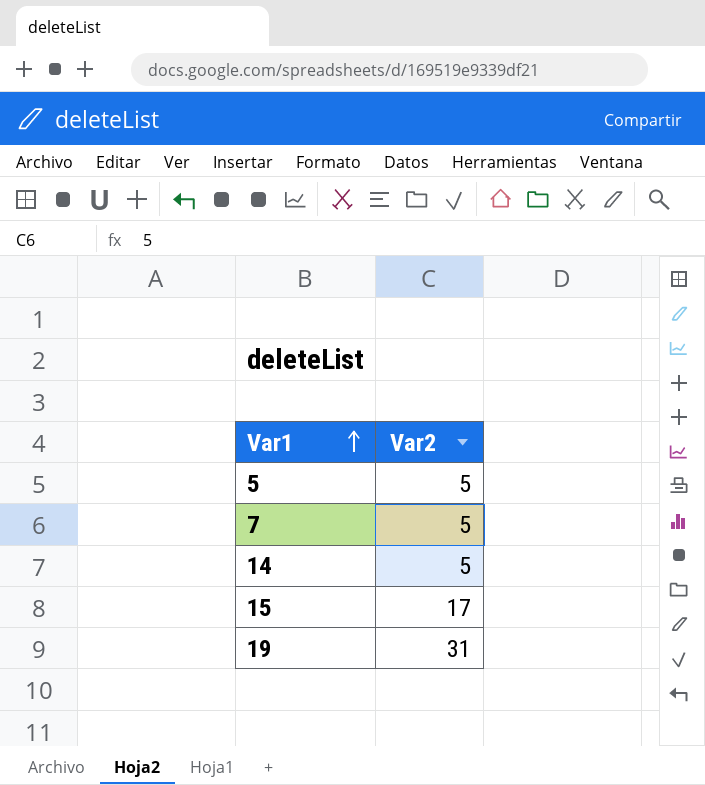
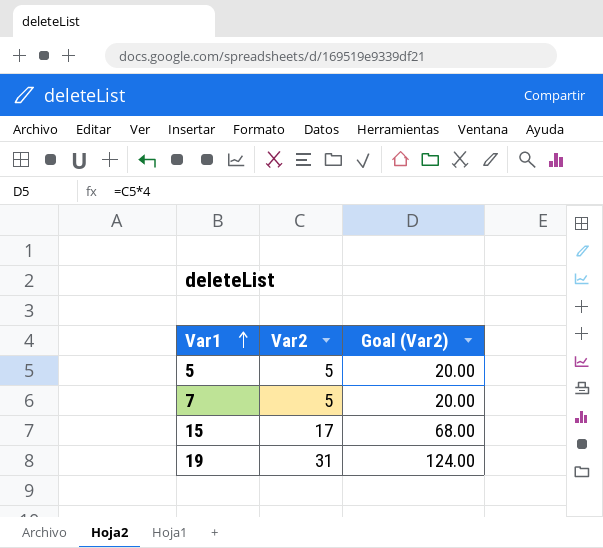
column Goal (Var2) | formula: none -> [Var2] * 4
row 14: 5 -> none

